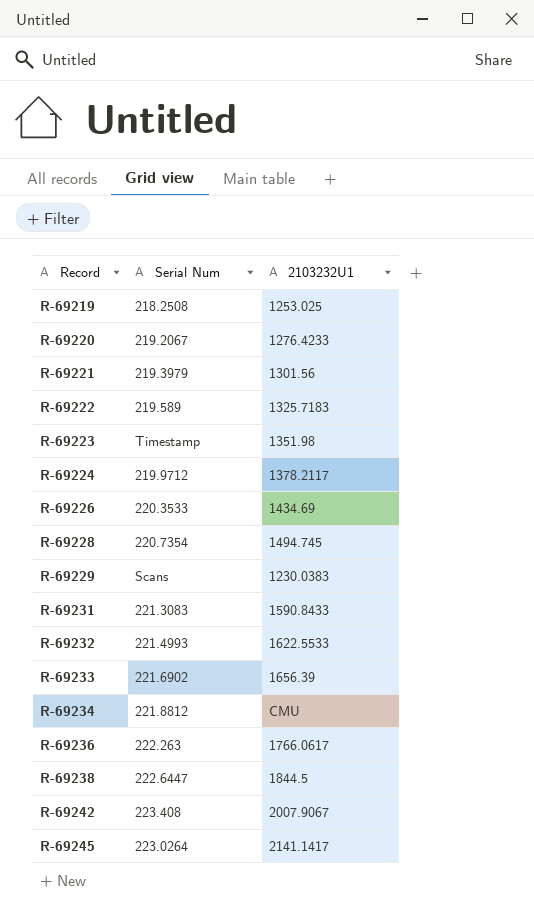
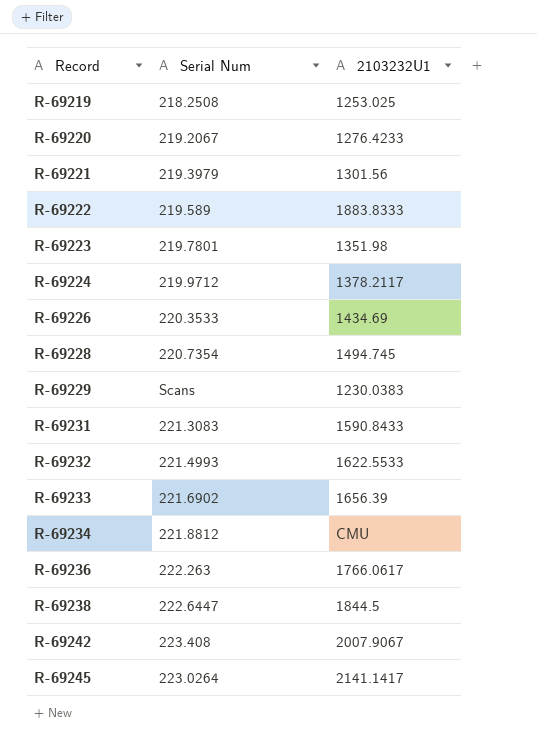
R-69222 | 2103232U1: 1325.7183 -> 1883.8333
R-69223 | Serial Num: Timestamp -> 219.7801

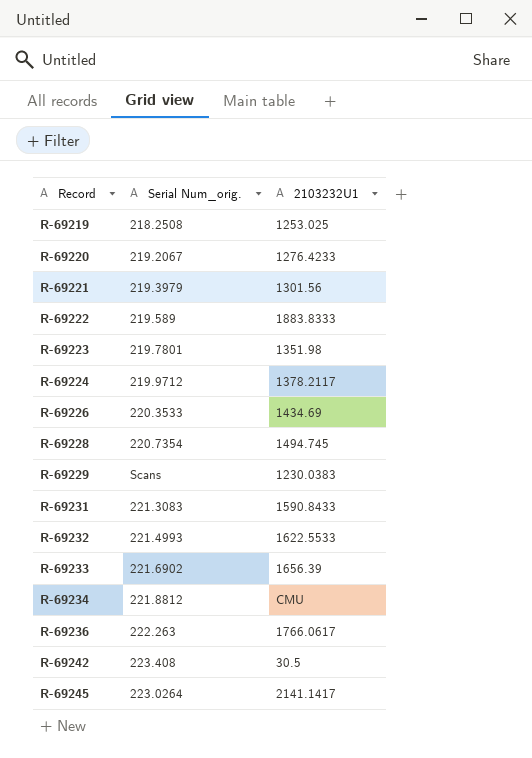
column name: Serial Num -> Serial Num_orig.
row R-69238: 222.6447 | 1844.5 -> none
R-69242 | 2103232U1: 2007.9067 -> 30.5

